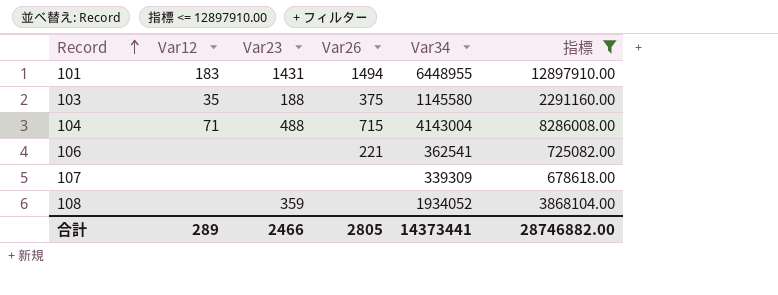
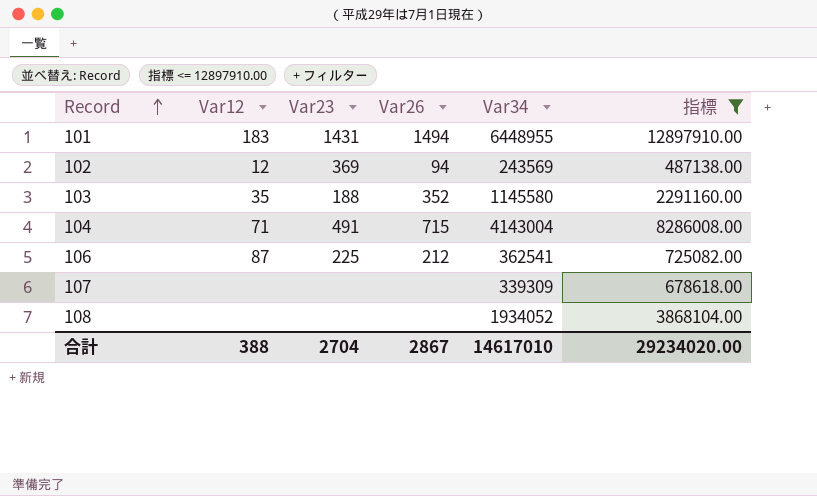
row 102: none -> 12 | 369 | 94 | 243569 | 487138.00
103 | Var26: 375 -> 352
104 | Var23: 488 -> 491
106 | Var12: none -> 87
106 | Var23: none -> 225
106 | Var26: 221 -> 212
108 | Var23: 359 -> none
合計 | Var12: 289 -> 388
合計 | Var23: 2466 -> 2704
合計 | Var26: 2805 -> 2867
合計 | Var34: 14373441 -> 14617010
合計 | 指標: 28746882.00 -> 29234020.00

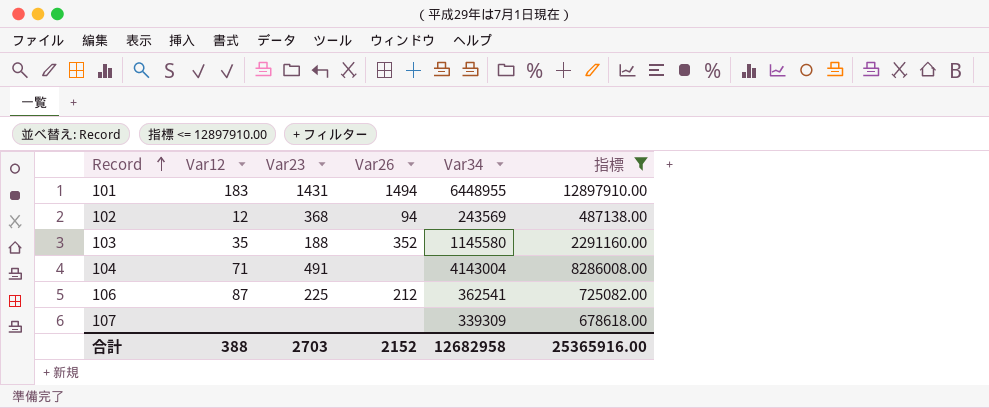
row 108: none | none | none | 1934052 | 3868104.00 -> none
102 | Var23: 369 -> 368
104 | Var26: 715 -> none
合計 | Var23: 2704 -> 2703
合計 | Var26: 2867 -> 2152
合計 | Var34: 14617010 -> 12682958
合計 | 指標: 29234020.00 -> 25365916.00

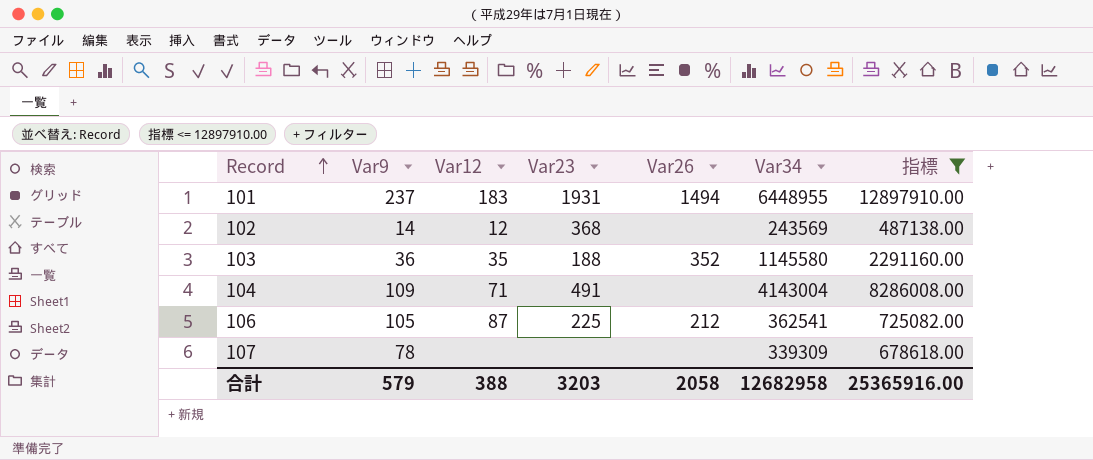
column Var9 | position: none -> 2
101 | Var23: 1431 -> 1931
102 | Var26: 94 -> none
合計 | Var23: 2703 -> 3203
合計 | Var26: 2152 -> 2058

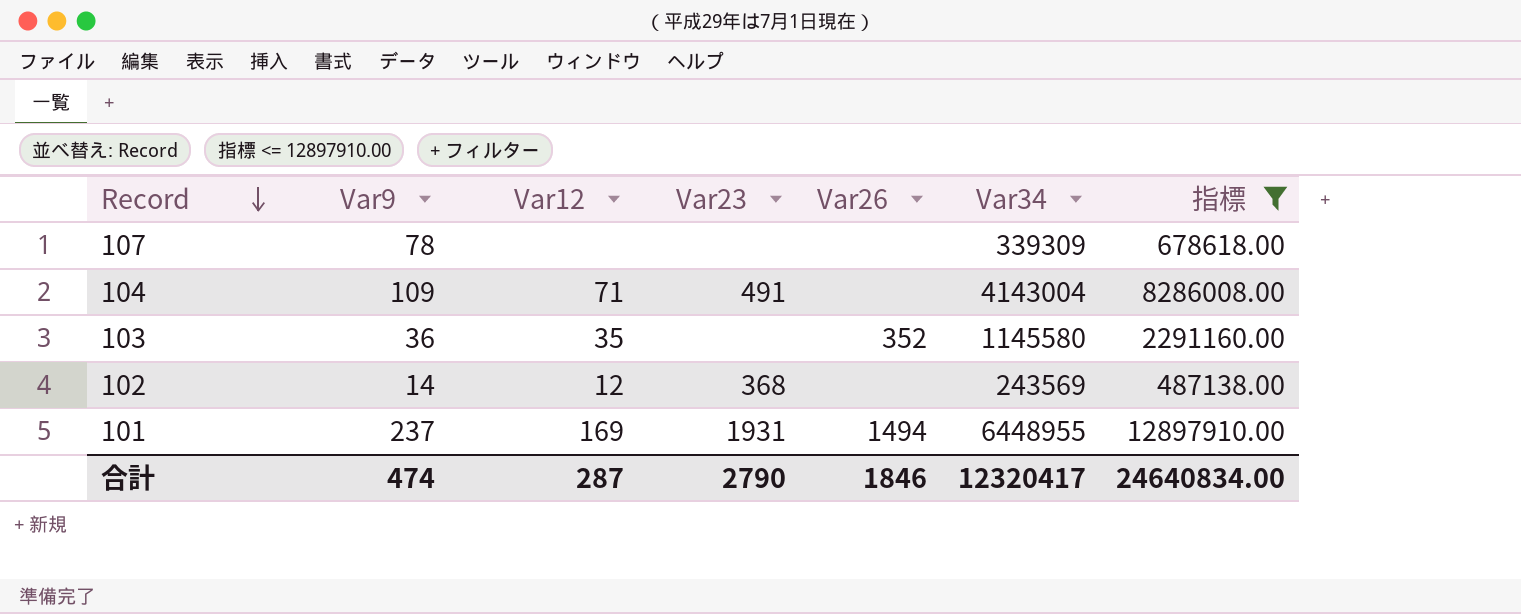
row order: Record ascending -> Record descending
row 106: 105 | 87 | 225 | 212 | 362541 | 725082.00 -> none
103 | Var23: 188 -> none
101 | Var12: 183 -> 169
合計 | Var9: 579 -> 474
合計 | Var12: 388 -> 287
合計 | Var23: 3203 -> 2790
合計 | Var26: 2058 -> 1846
合計 | Var34: 12682958 -> 12320417
合計 | 指標: 25365916.00 -> 24640834.00

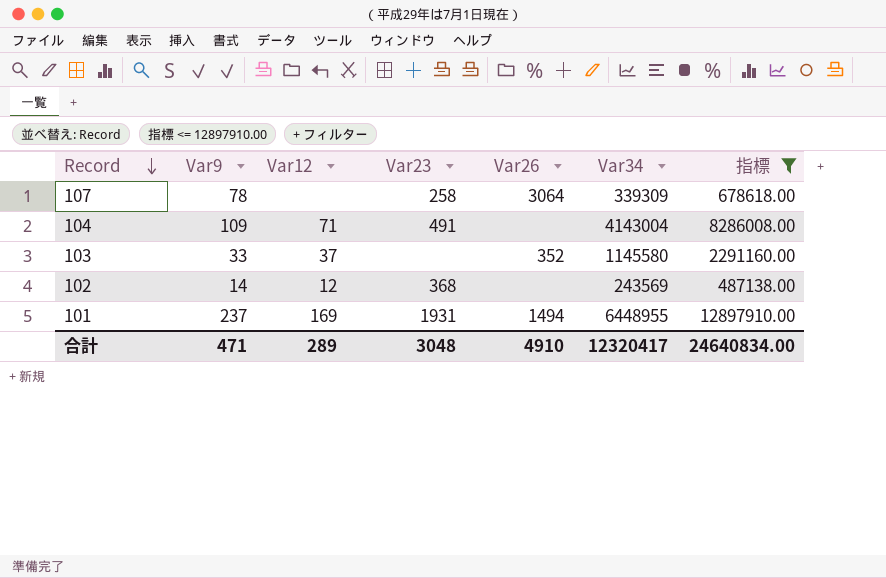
107 | Var23: none -> 258
107 | Var26: none -> 3064
103 | Var9: 36 -> 33
103 | Var12: 35 -> 37
合計 | Var9: 474 -> 471
合計 | Var12: 287 -> 289
合計 | Var23: 2790 -> 3048
合計 | Var26: 1846 -> 4910

